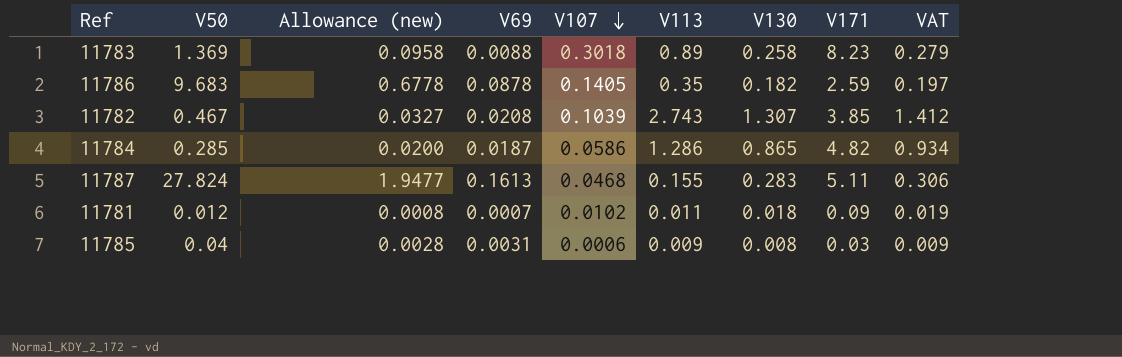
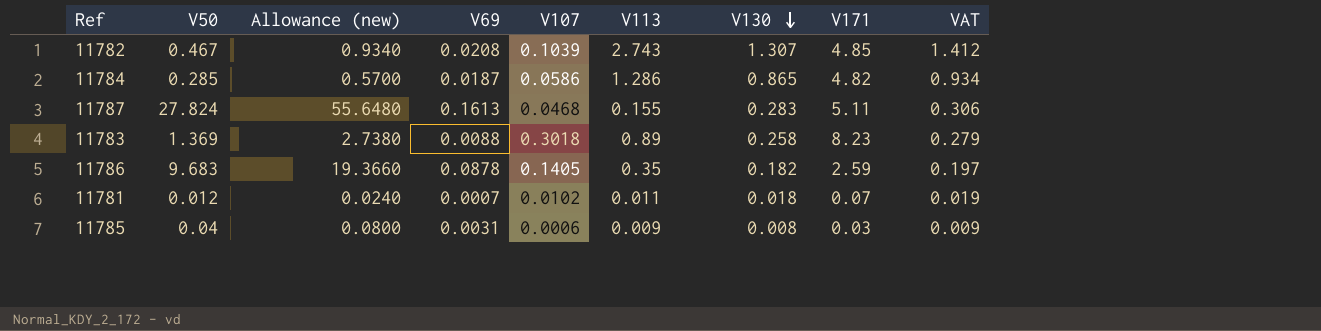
row order: V107 descending -> V130 descending
column Allowance (new) | formula: [V50] * 0.07 -> [V50] * 2
11782 | V171: 3.85 -> 4.85
11781 | V171: 0.09 -> 0.07

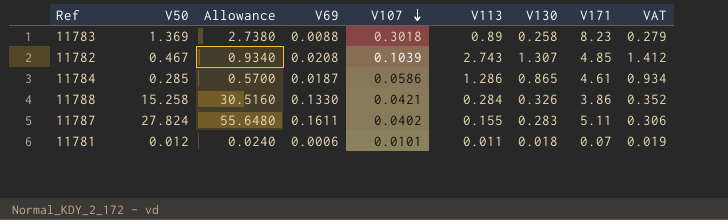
row order: V130 descending -> V107 descending
column name: Allowance (new) -> Allowance
row 11786: 9.683 | 19.3660 | 0.0878 | 0.1405 | 0.35 | 0.182 | 2.59 | 0.197 -> none
row 11785: 0.04 | 0.0800 | 0.0031 | 0.0006 | 0.009 | 0.008 | 0.03 | 0.009 -> none
11784 | V171: 4.82 -> 4.61
row 11788: none -> 15.258 | 30.5160 | 0.1330 | 0.0421 | 0.284 | 0.326 | 3.86 | 0.352
11787 | V69: 0.1613 -> 0.1611
11787 | V107: 0.0468 -> 0.0402
11781 | V69: 0.0007 -> 0.0006
11781 | V107: 0.0102 -> 0.0101

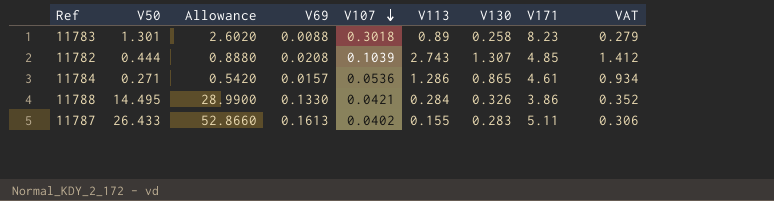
row 11781: 0.012 | 0.0240 | 0.0006 | 0.0101 | 0.011 | 0.018 | 0.07 | 0.019 -> none
11783 | V50: 1.369 -> 1.301
11783 | Allowance: 2.7380 -> 2.6020
11782 | V50: 0.467 -> 0.444
11782 | Allowance: 0.9340 -> 0.8880
11784 | V50: 0.285 -> 0.271
11784 | Allowance: 0.5700 -> 0.5420
11784 | V69: 0.0187 -> 0.0157
11784 | V107: 0.0586 -> 0.0536
11788 | V50: 15.258 -> 14.495
11788 | Allowance: 30.5160 -> 28.9900
11787 | V50: 27.824 -> 26.433
11787 | Allowance: 55.6480 -> 52.8660
11787 | V69: 0.1611 -> 0.1613

